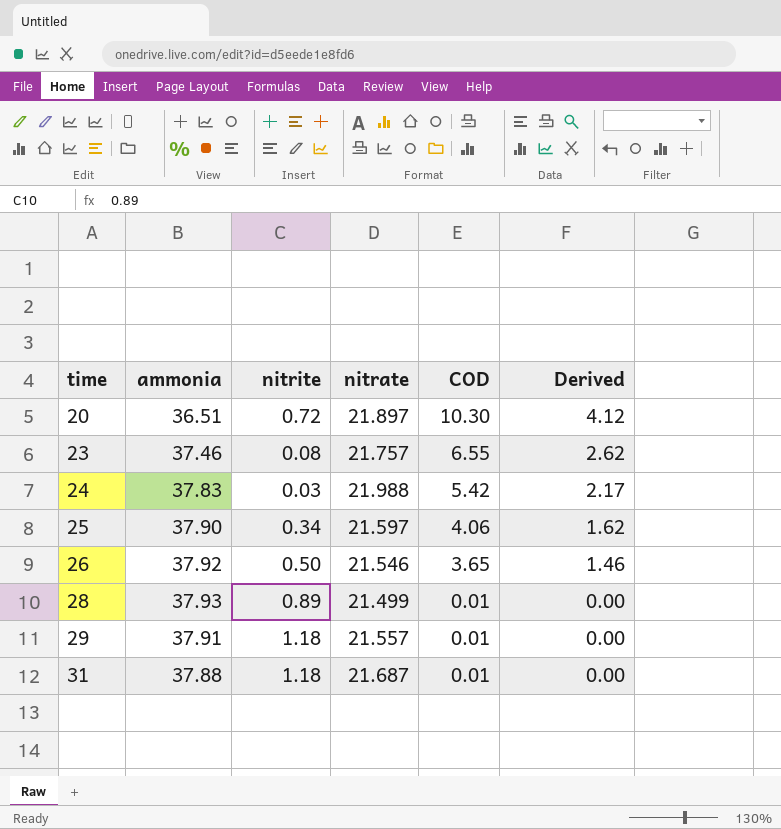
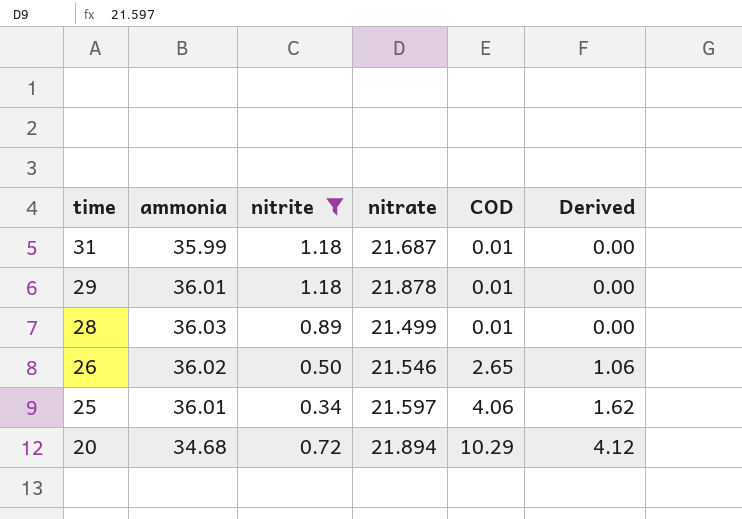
filter: none -> nitrite >= 0.34
row order: time ascending -> time descending
31 | ammonia: 37.88 -> 35.99
29 | ammonia: 37.91 -> 36.01
29 | nitrate: 21.557 -> 21.878
28 | ammonia: 37.93 -> 36.03
26 | ammonia: 37.92 -> 36.02
26 | COD: 3.65 -> 2.65
26 | Derived: 1.46 -> 1.06
25 | ammonia: 37.90 -> 36.01
20 | ammonia: 36.51 -> 34.68
20 | nitrate: 21.897 -> 21.894
20 | COD: 10.30 -> 10.29

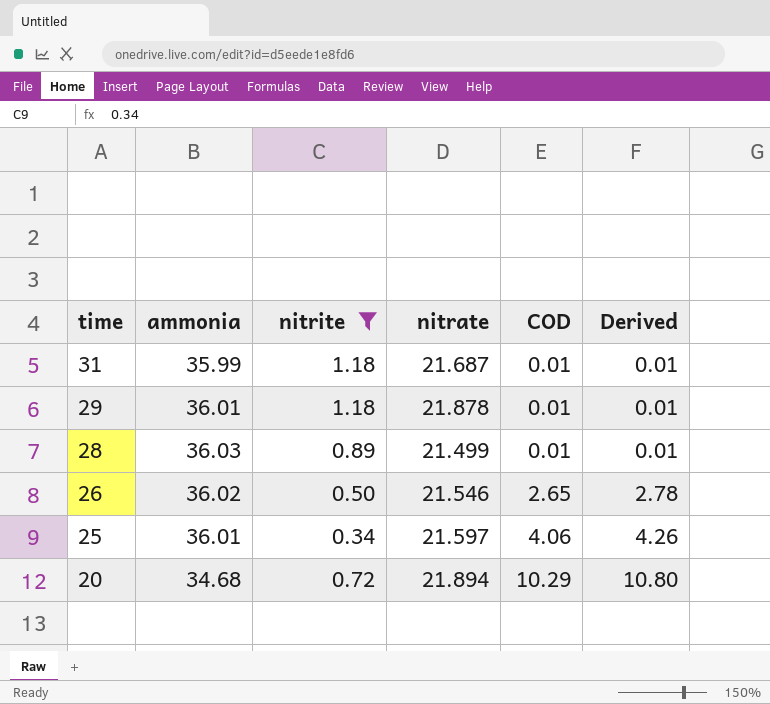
column Derived | formula: [COD] * 0.4 -> [COD] * 1.05

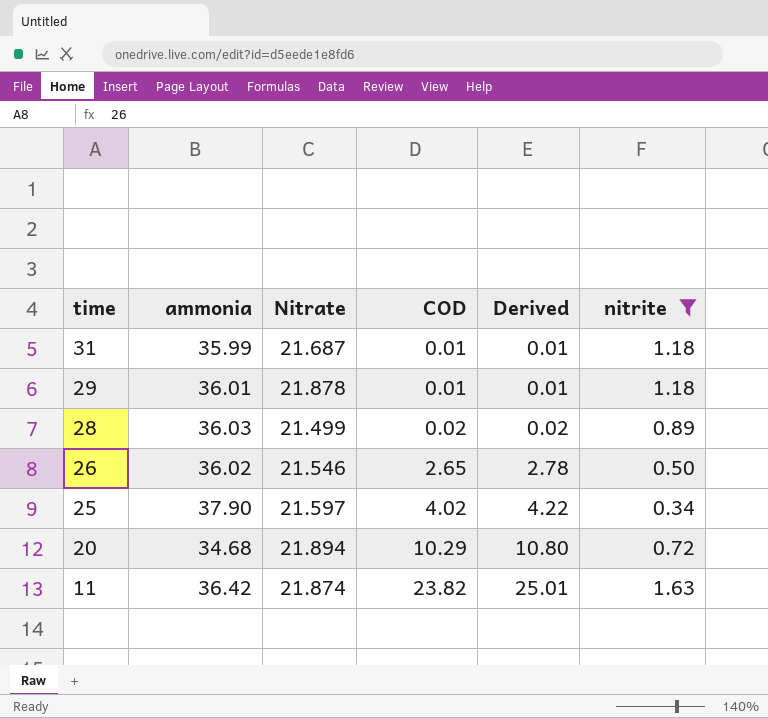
column name: nitrate -> Nitrate
column nitrite | position: 3 -> 6
28 | COD: 0.01 -> 0.02
28 | Derived: 0.01 -> 0.02
25 | ammonia: 36.01 -> 37.90
25 | COD: 4.06 -> 4.02
25 | Derived: 4.26 -> 4.22
row 11: none -> 36.42 | 21.874 | 23.82 | 25.01 | 1.63

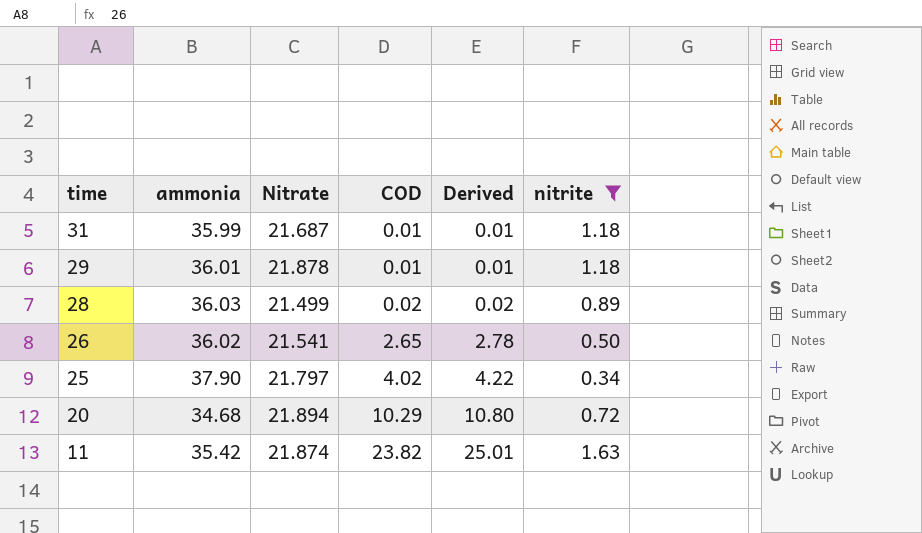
26 | Nitrate: 21.546 -> 21.541
25 | Nitrate: 21.597 -> 21.797
11 | ammonia: 36.42 -> 35.42

